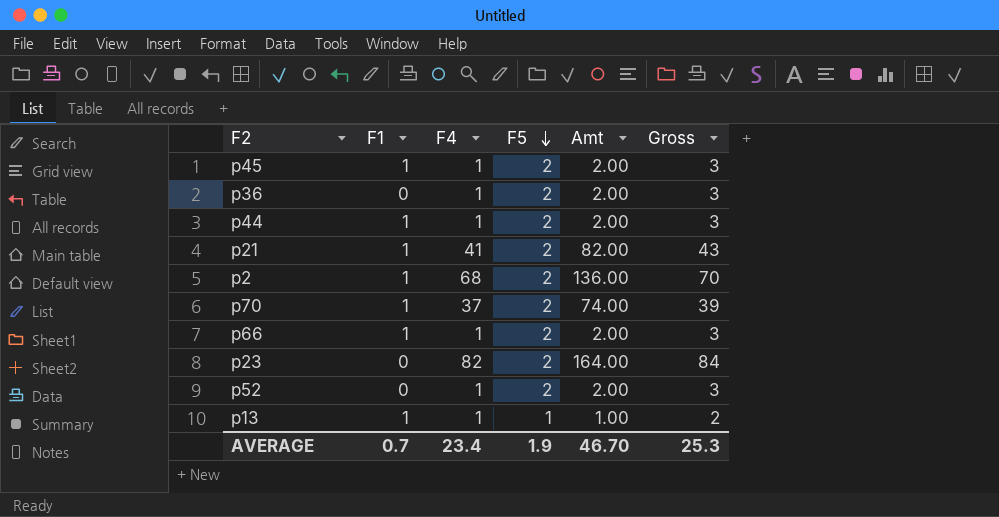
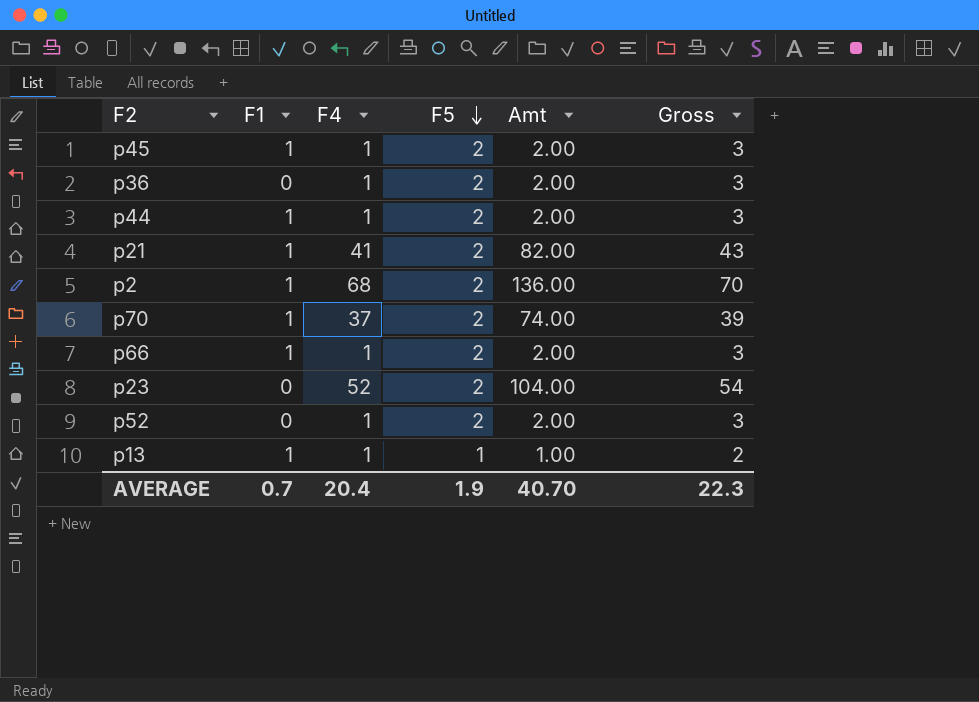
p23 | F4: 82 -> 52
p23 | Amt: 164.00 -> 104.00
p23 | Gross: 84 -> 54
AVERAGE | F4: 23.4 -> 20.4
AVERAGE | Amt: 46.70 -> 40.70
AVERAGE | Gross: 25.3 -> 22.3

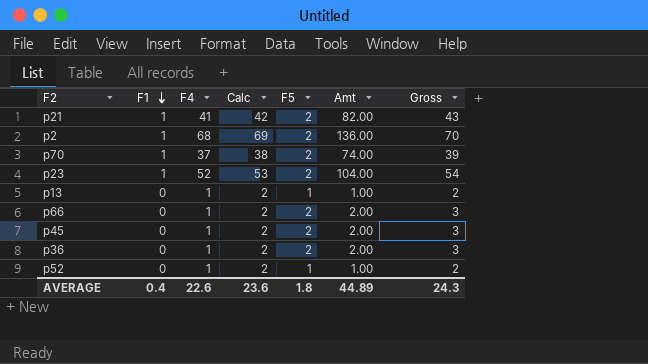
row order: F5 descending -> F1 descending
column Calc | formula: none -> [F4] + 1
row p44: 1 | 1 | 2 | 2.00 | 3 -> none
p23 | F1: 0 -> 1
p13 | F1: 1 -> 0
p66 | F1: 1 -> 0
p45 | F1: 1 -> 0
p52 | F5: 2 -> 1
p52 | Amt: 2.00 -> 1.00
p52 | Gross: 3 -> 2
AVERAGE | F1: 0.7 -> 0.4
AVERAGE | F4: 20.4 -> 22.6
AVERAGE | F5: 1.9 -> 1.8
AVERAGE | Amt: 40.70 -> 44.89
AVERAGE | Gross: 22.3 -> 24.3

